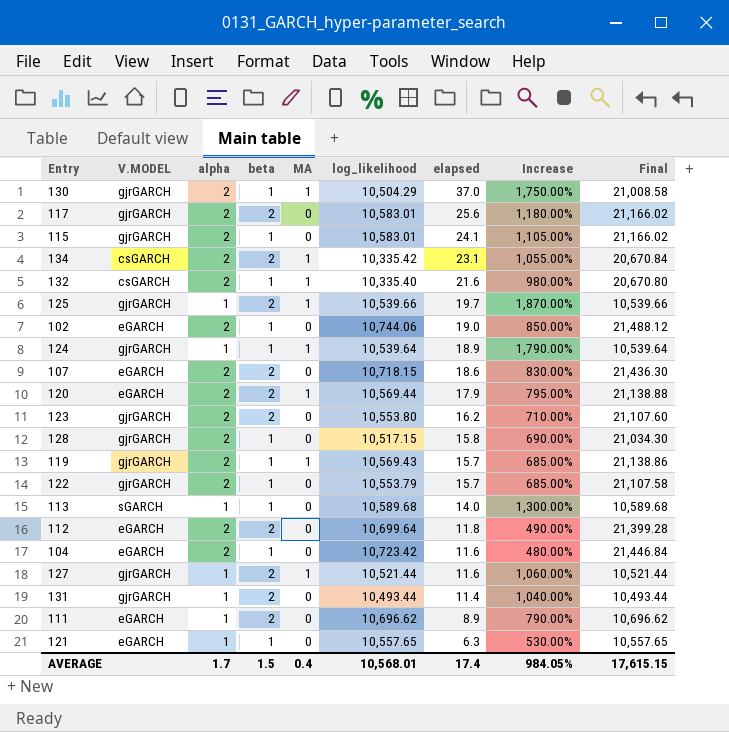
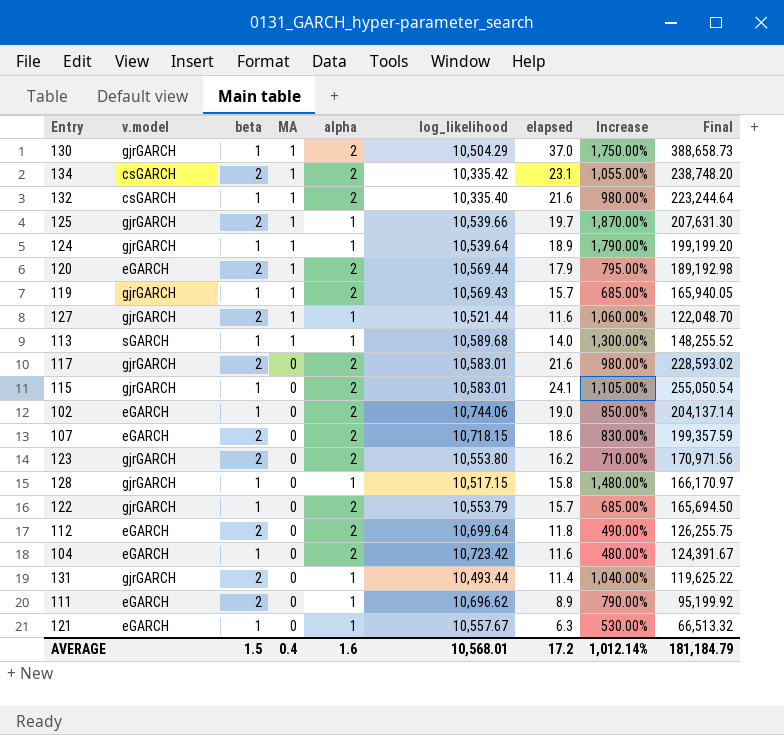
row order: elapsed descending -> MA descending
column name: V.MODEL -> v.model
column alpha | position: 3 -> 5
column Final | formula: [alpha] * [log_likelihood] -> [log_likelihood] * [elapsed]
113 | MA: 0 -> 1
117 | elapsed: 25.6 -> 21.6
117 | Increase: 1,180.00% -> 980.00%
128 | alpha: 2 -> 1
128 | Increase: 690.00% -> 1,480.00%
121 | log_likelihood: 10,557.65 -> 10,557.67
AVERAGE | alpha: 1.7 -> 1.6
AVERAGE | elapsed: 17.4 -> 17.2
AVERAGE | Increase: 984.05% -> 1,012.14%
AVERAGE | Final: 17,615.15 -> 181,184.79

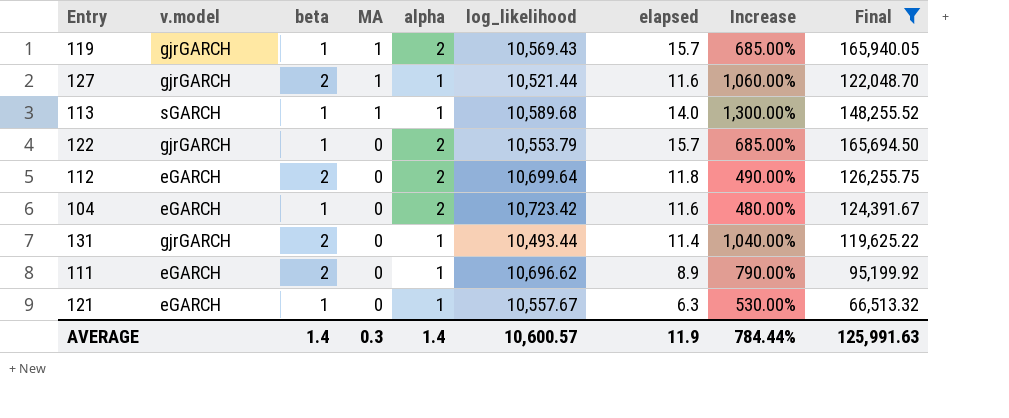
filter: none -> Final <= 165,940.05
AVERAGE | beta: 1.5 -> 1.4
AVERAGE | MA: 0.4 -> 0.3
AVERAGE | alpha: 1.6 -> 1.4
AVERAGE | log_likelihood: 10,568.01 -> 10,600.57
AVERAGE | elapsed: 17.2 -> 11.9
AVERAGE | Increase: 1,012.14% -> 784.44%
AVERAGE | Final: 181,184.79 -> 125,991.63

